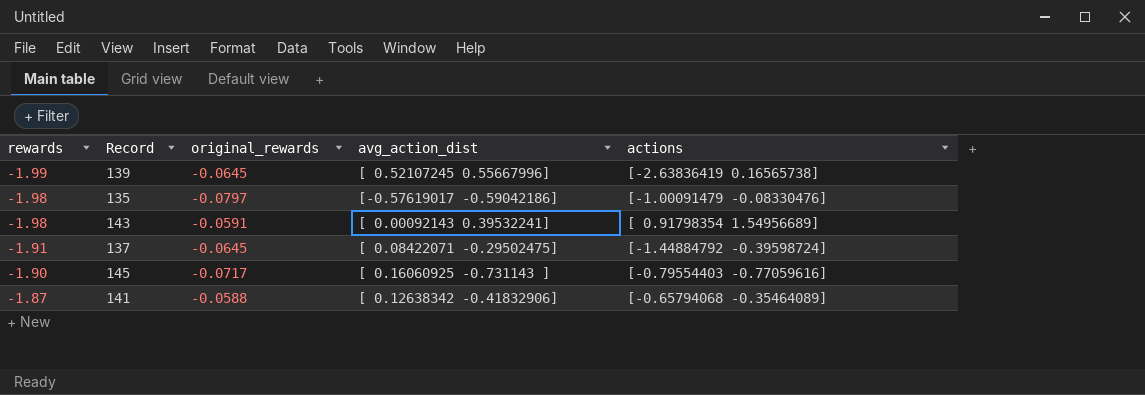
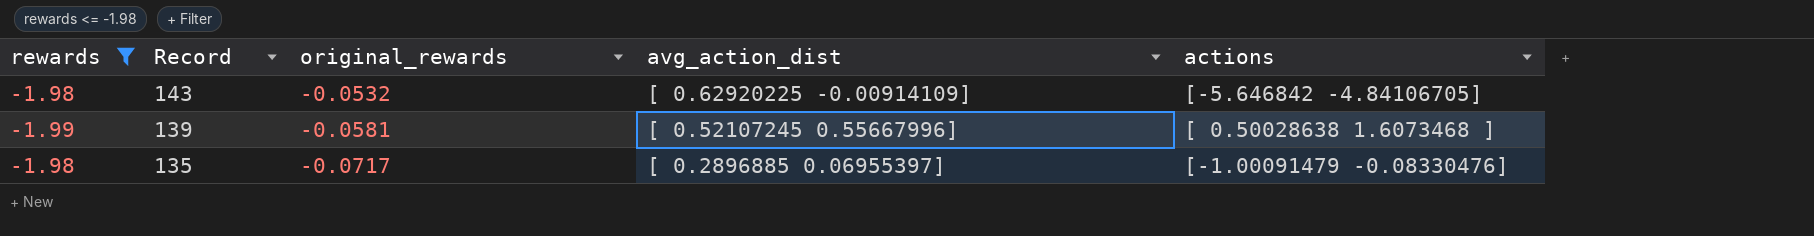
filter: none -> rewards <= -1.98
row order: rewards ascending -> Record descending
143 | original_rewards: -0.0591 -> -0.0532
143 | avg_action_dist: [ 0.00092143 0.39532241] -> [ 0.62920225 -0.00914109]
143 | actions: [ 0.91798354 1.54956689] -> [-5.646842 -4.84106705]
139 | original_rewards: -0.0645 -> -0.0581
139 | actions: [-2.63836419 0.16565738] -> [ 0.50028638 1.6073468 ]
135 | original_rewards: -0.0797 -> -0.0717
135 | avg_action_dist: [-0.57619017 -0.59042186] -> [ 0.2896885 0.06955397]

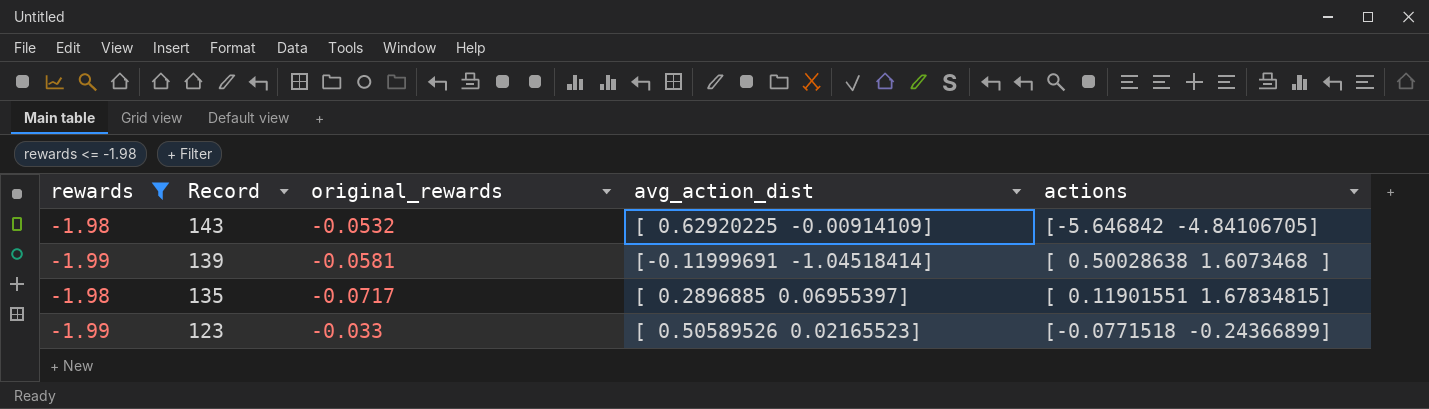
139 | avg_action_dist: [ 0.52107245 0.55667996] -> [-0.11999691 -1.04518414]
135 | actions: [-1.00091479 -0.08330476] -> [ 0.11901551 1.67834815]
row 123: none -> -1.99 | -0.033 | [ 0.50589526 0.02165523] | [-0.0771518 -0.24366899]

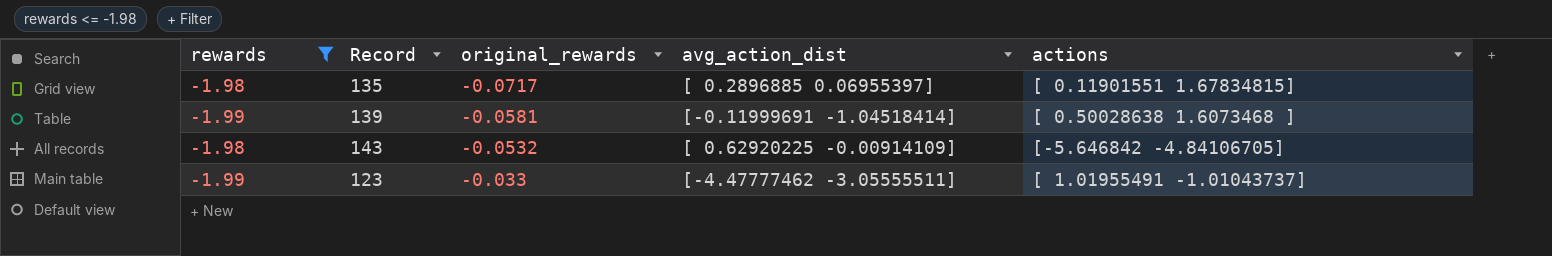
row order: Record descending -> original_rewards ascending
123 | avg_action_dist: [ 0.50589526 0.02165523] -> [-4.47777462 -3.05555511]
123 | actions: [-0.0771518 -0.24366899] -> [ 1.01955491 -1.01043737]

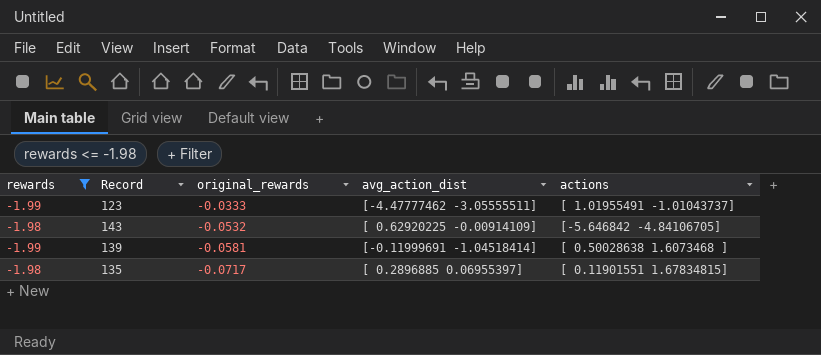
row order: original_rewards ascending -> original_rewards descending
123 | original_rewards: -0.033 -> -0.0333

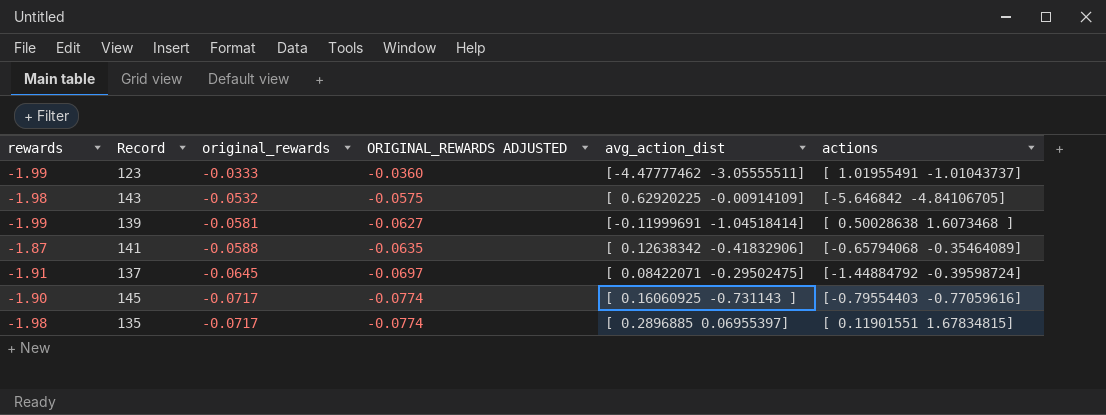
filter: rewards <= -1.98 -> none
column ORIGINAL_REWARDS ADJUSTED | formula: none -> [original_rewards] * 1.08

